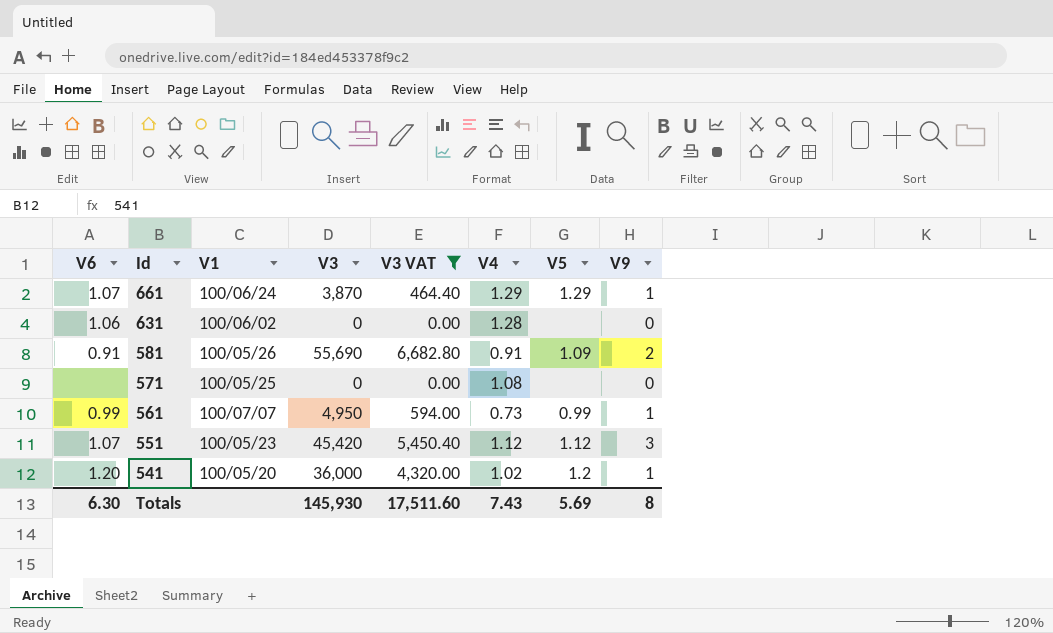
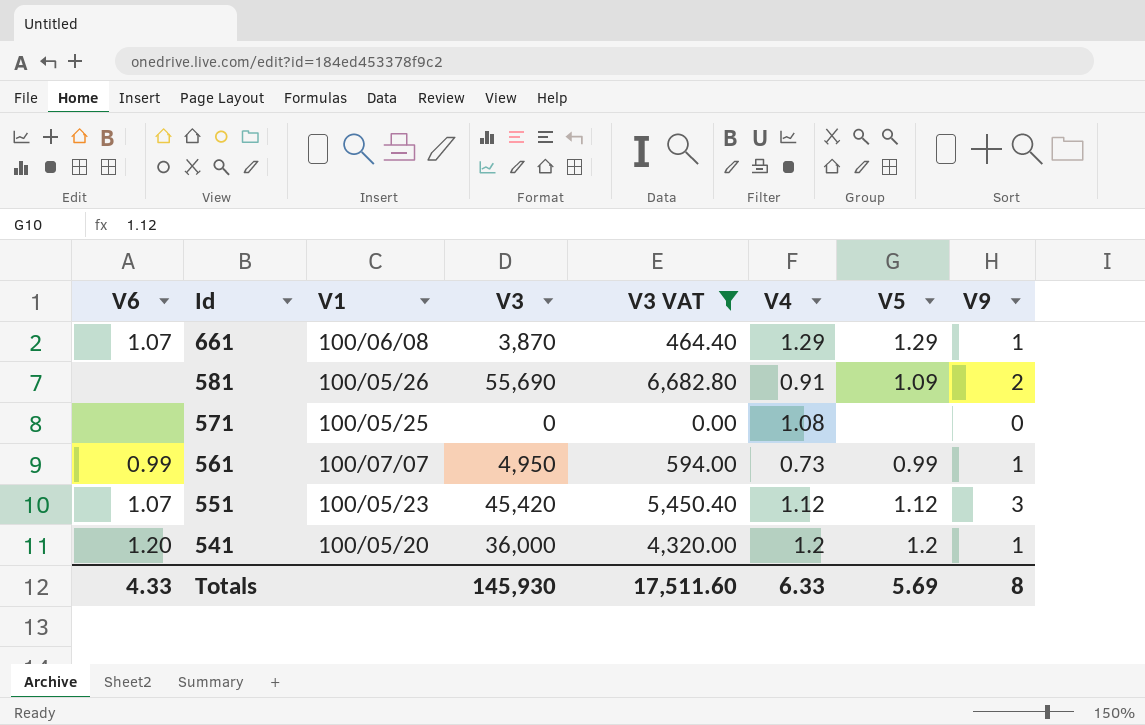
row 631: 1.06 | 100/06/02 | 0 | 0.00 | 1.28 | none | 0 -> none
661 | V1: 100/06/24 -> 100/06/08
581 | V6: 0.91 -> none
541 | V4: 1.02 -> 1.2
Totals | V6: 6.30 -> 4.33
Totals | V4: 7.43 -> 6.33

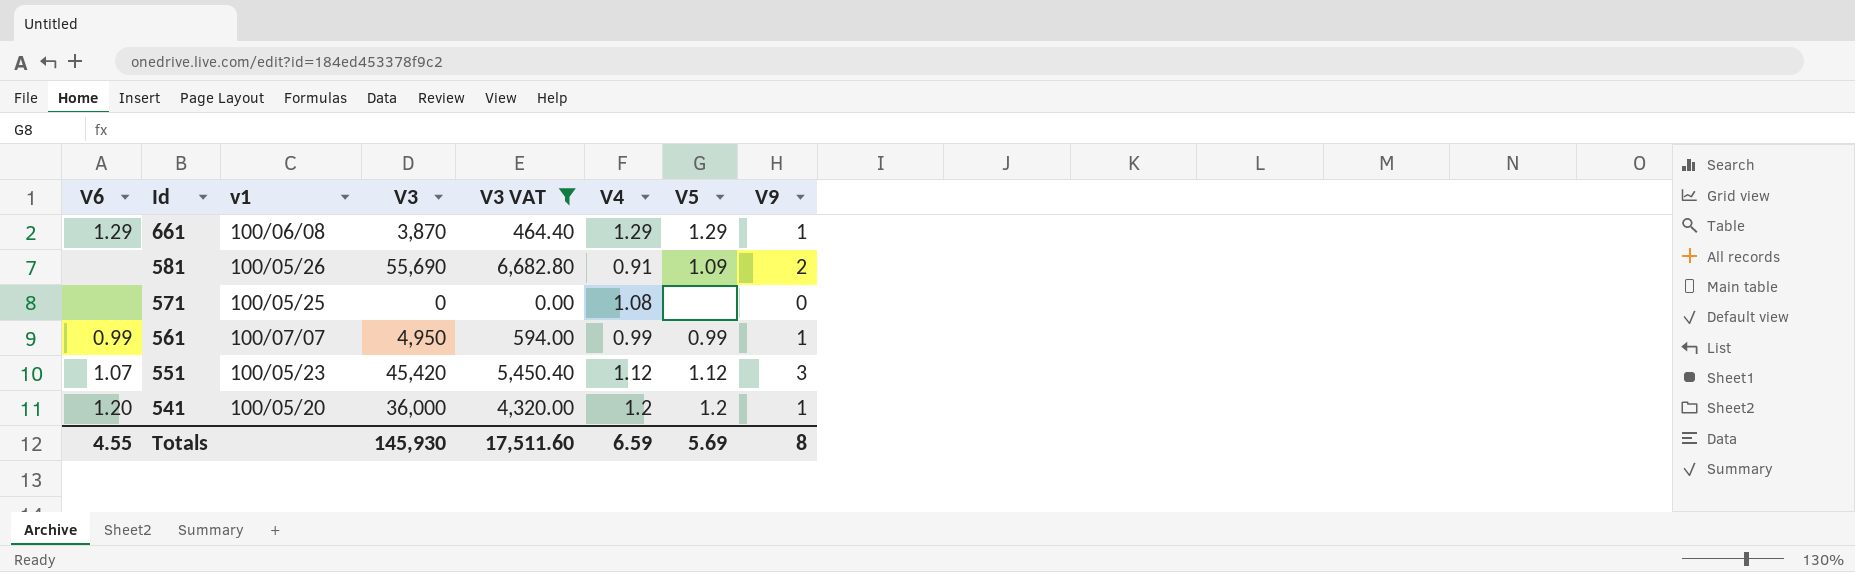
column name: V1 -> v1
661 | V6: 1.07 -> 1.29
561 | V4: 0.73 -> 0.99
Totals | V6: 4.33 -> 4.55
Totals | V4: 6.33 -> 6.59

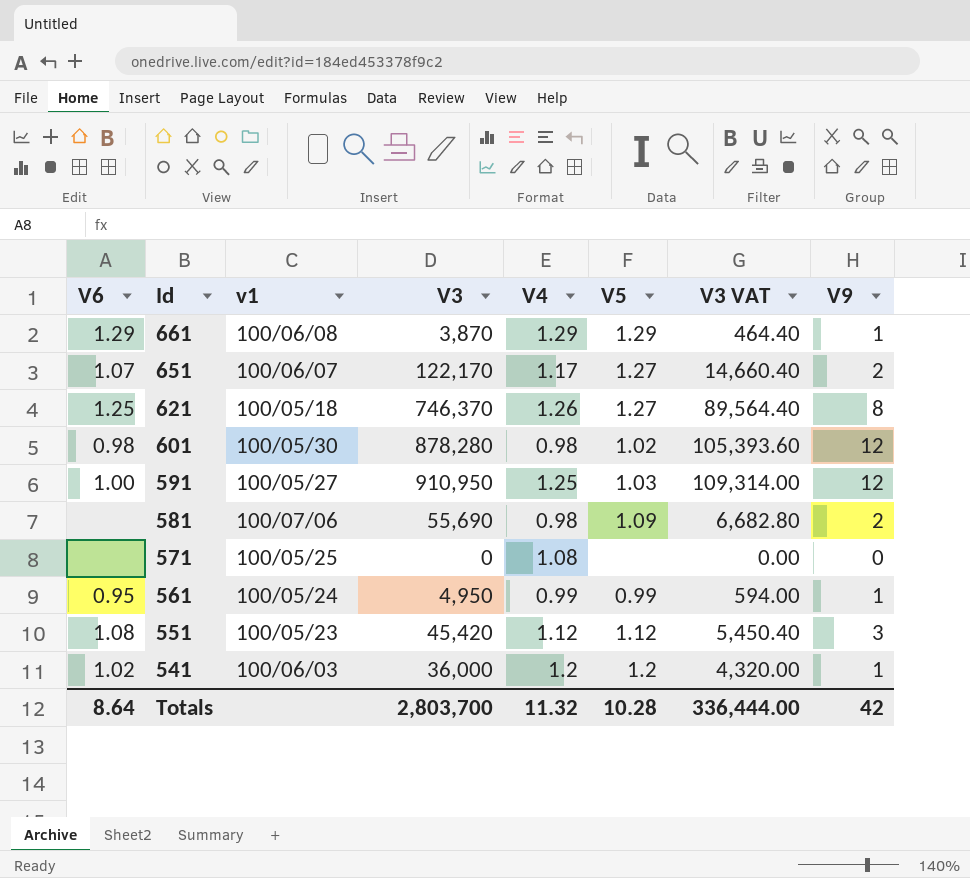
filter: V3 VAT <= 6,682.80 -> none
column V3 VAT | position: 5 -> 7
581 | v1: 100/05/26 -> 100/07/06
581 | V4: 0.91 -> 0.98
561 | V6: 0.99 -> 0.95
561 | v1: 100/07/07 -> 100/05/24
551 | V6: 1.07 -> 1.08
541 | V6: 1.20 -> 1.02
541 | v1: 100/05/20 -> 100/06/03
Totals | V6: 4.55 -> 8.64
Totals | V3: 145,930 -> 2,803,700
Totals | V4: 6.59 -> 11.32
Totals | V5: 5.69 -> 10.28
Totals | V3 VAT: 17,511.60 -> 336,444.00
Totals | V9: 8 -> 42

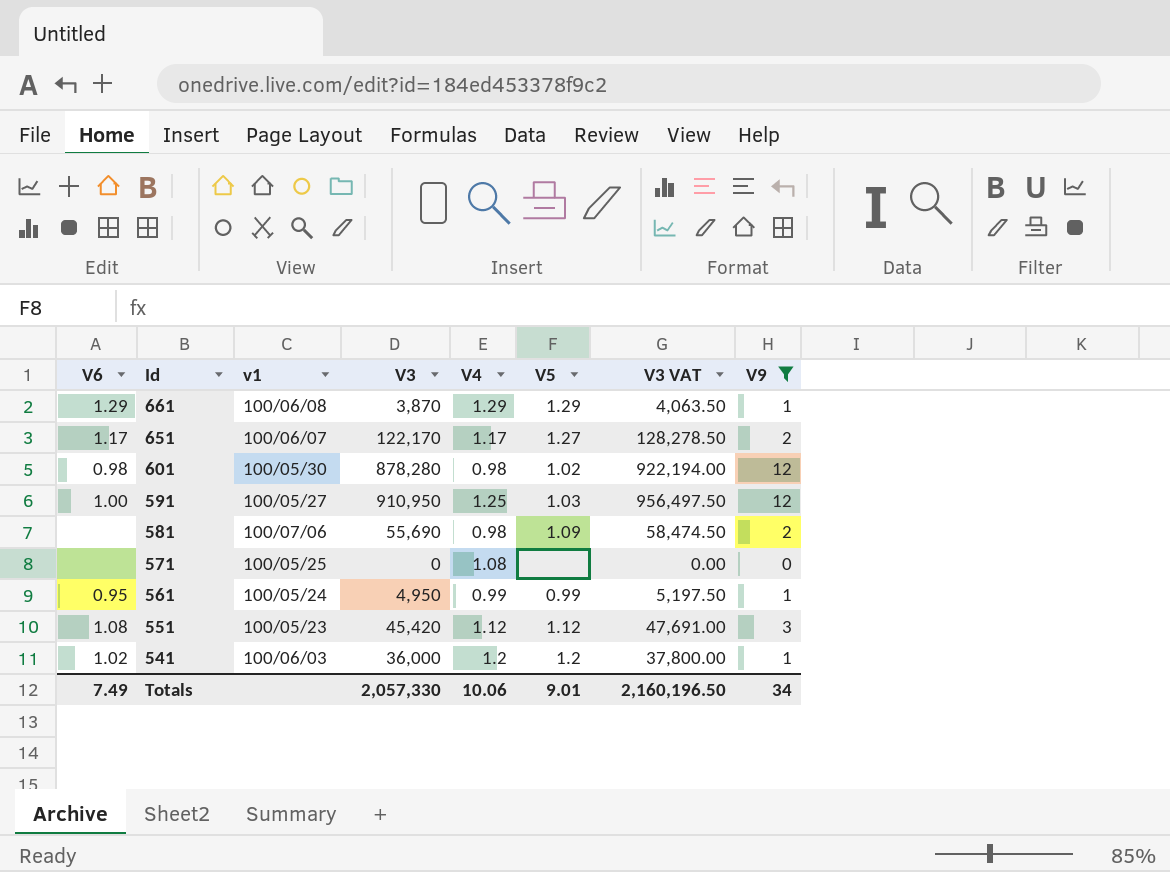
filter: none -> V9 != 8
column V3 VAT | formula: [V3] * 0.12 -> [V3] * 1.05
651 | V6: 1.07 -> 1.17
Totals | V6: 8.64 -> 7.49
Totals | V3: 2,803,700 -> 2,057,330
Totals | V4: 11.32 -> 10.06
Totals | V5: 10.28 -> 9.01
Totals | V3 VAT: 336,444.00 -> 2,160,196.50
Totals | V9: 42 -> 34

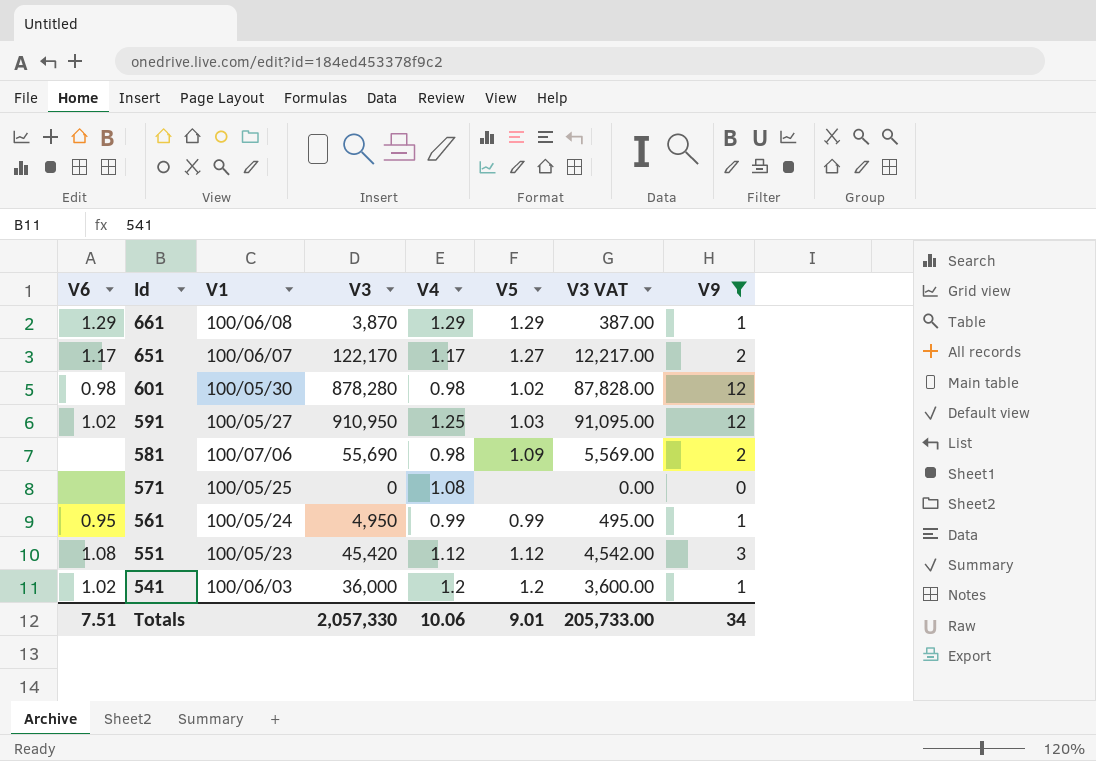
column name: v1 -> V1
column V3 VAT | formula: [V3] * 1.05 -> [V3] * 0.1
591 | V6: 1.00 -> 1.02
Totals | V6: 7.49 -> 7.51
Totals | V3 VAT: 2,160,196.50 -> 205,733.00

